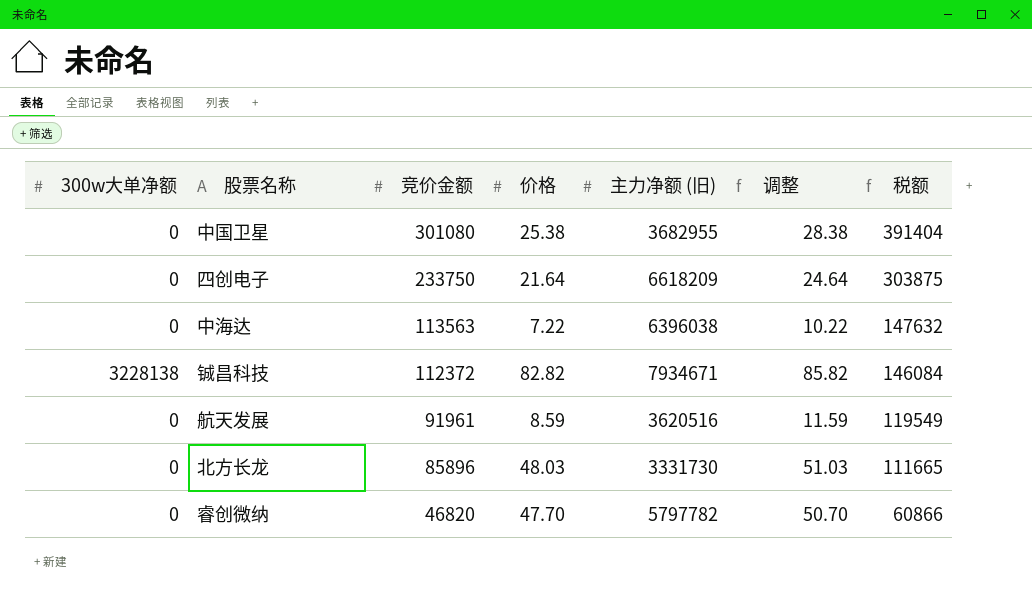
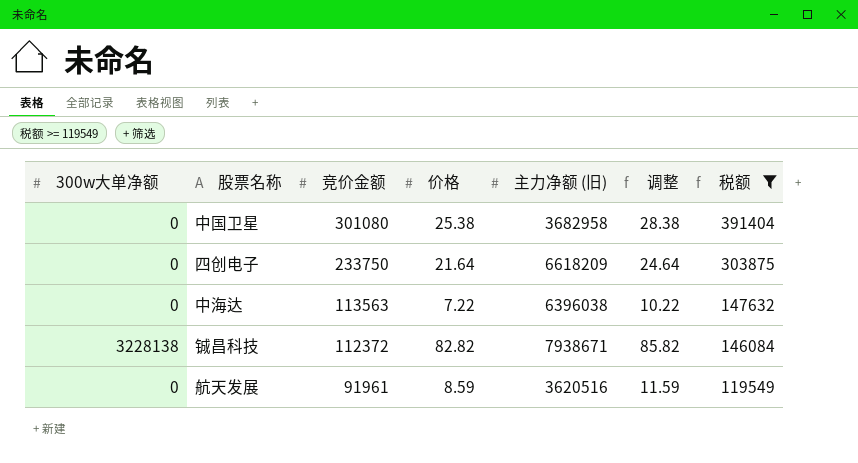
filter: none -> 税额 >= 119549
中国卫星 | 主力净额 (旧): 3682955 -> 3682958
铖昌科技 | 主力净额 (旧): 7934671 -> 7938671

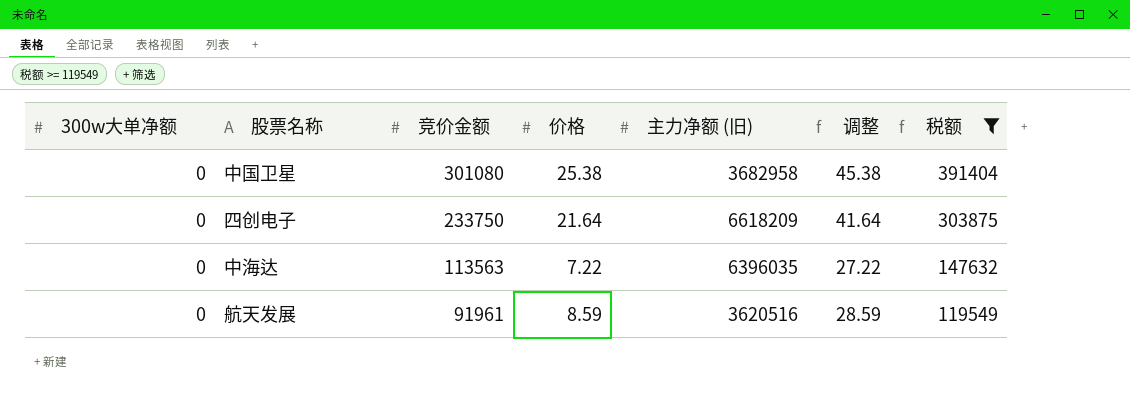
column 调整 | formula: [价格] + 3 -> [价格] + 20
row 铖昌科技: 3228138 | 112372 | 82.82 | 7938671 | 85.82 | 146084 -> none
中海达 | 主力净额 (旧): 6396038 -> 6396035

